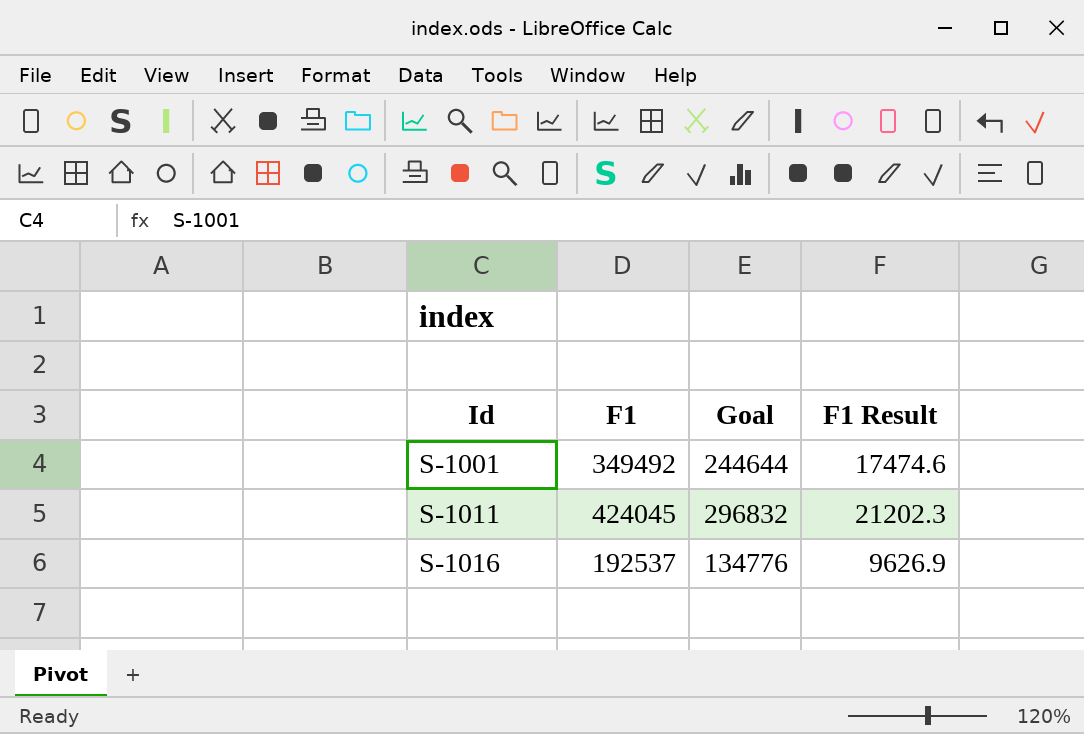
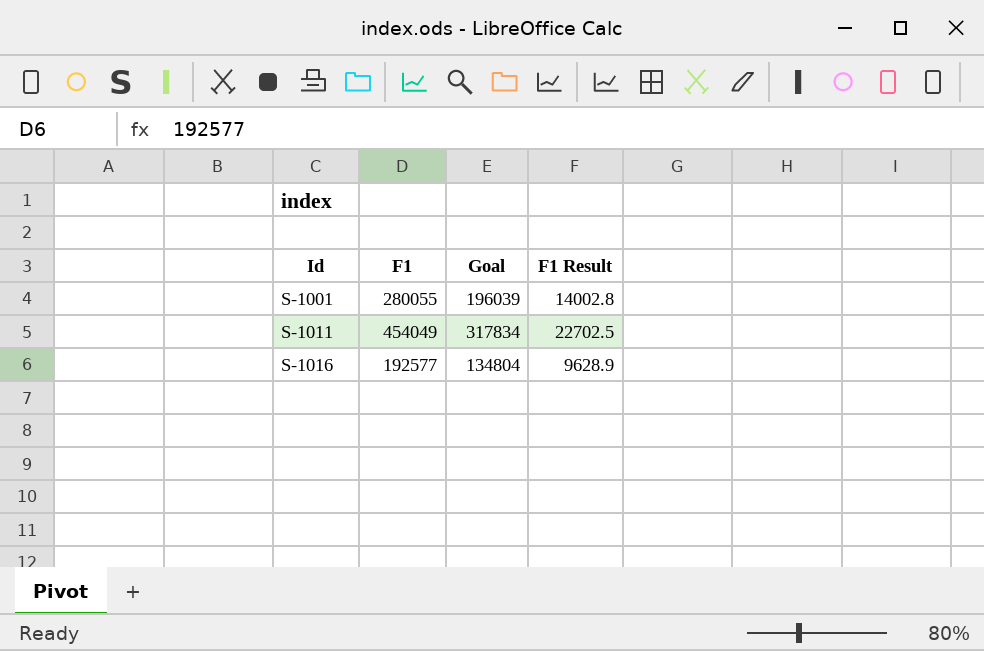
S-1001 | F1: 349492 -> 280055
S-1001 | Goal: 244644 -> 196039
S-1001 | F1 Result: 17474.6 -> 14002.8
S-1011 | F1: 424045 -> 454049
S-1011 | Goal: 296832 -> 317834
S-1011 | F1 Result: 21202.3 -> 22702.5
S-1016 | F1: 192537 -> 192577
S-1016 | Goal: 134776 -> 134804
S-1016 | F1 Result: 9626.9 -> 9628.9

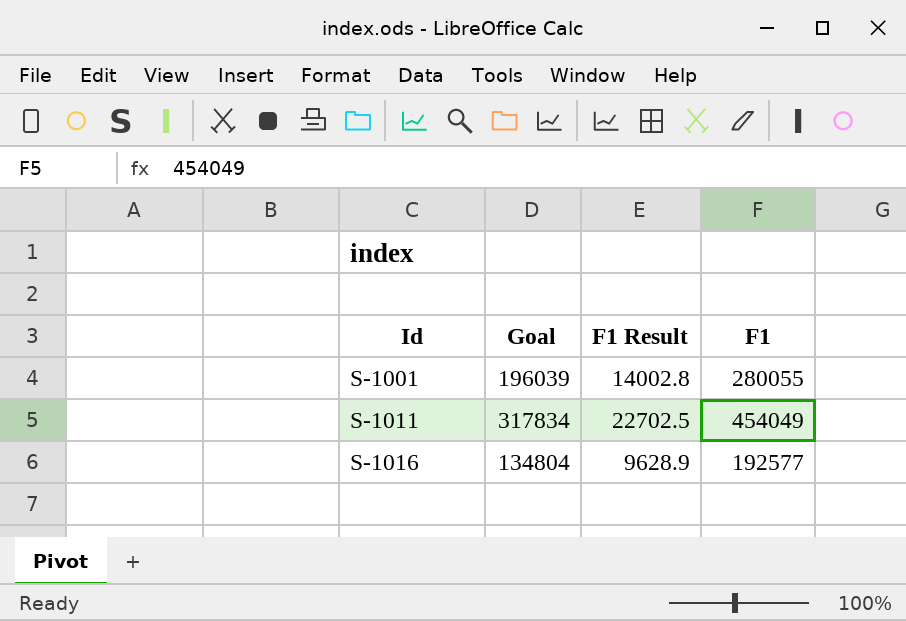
column F1 | position: 2 -> 4

